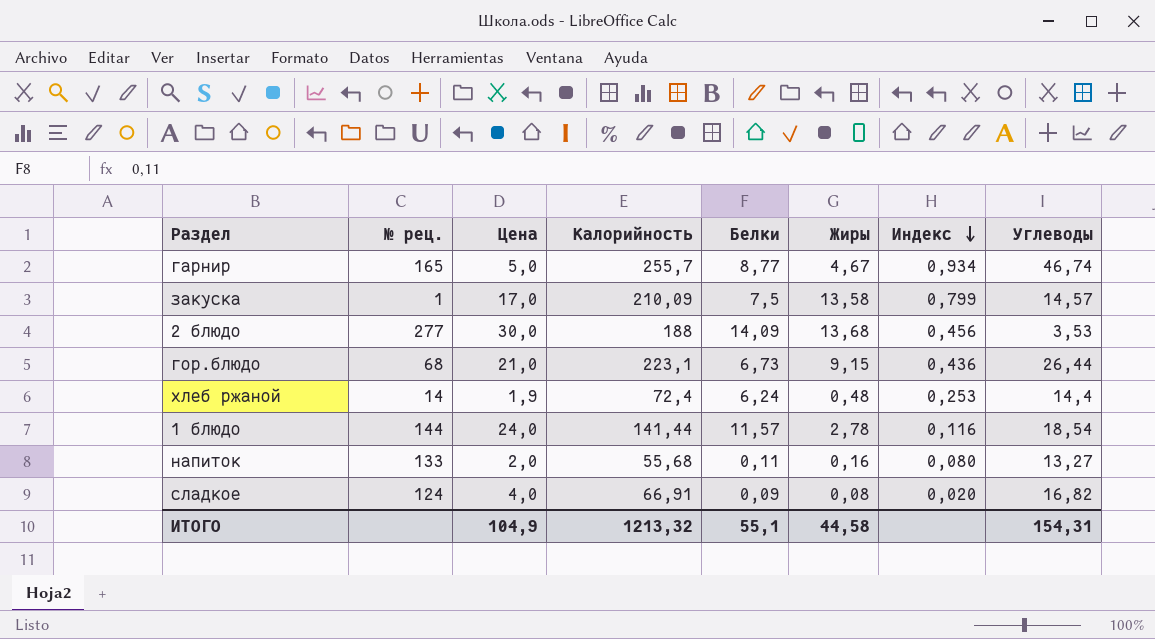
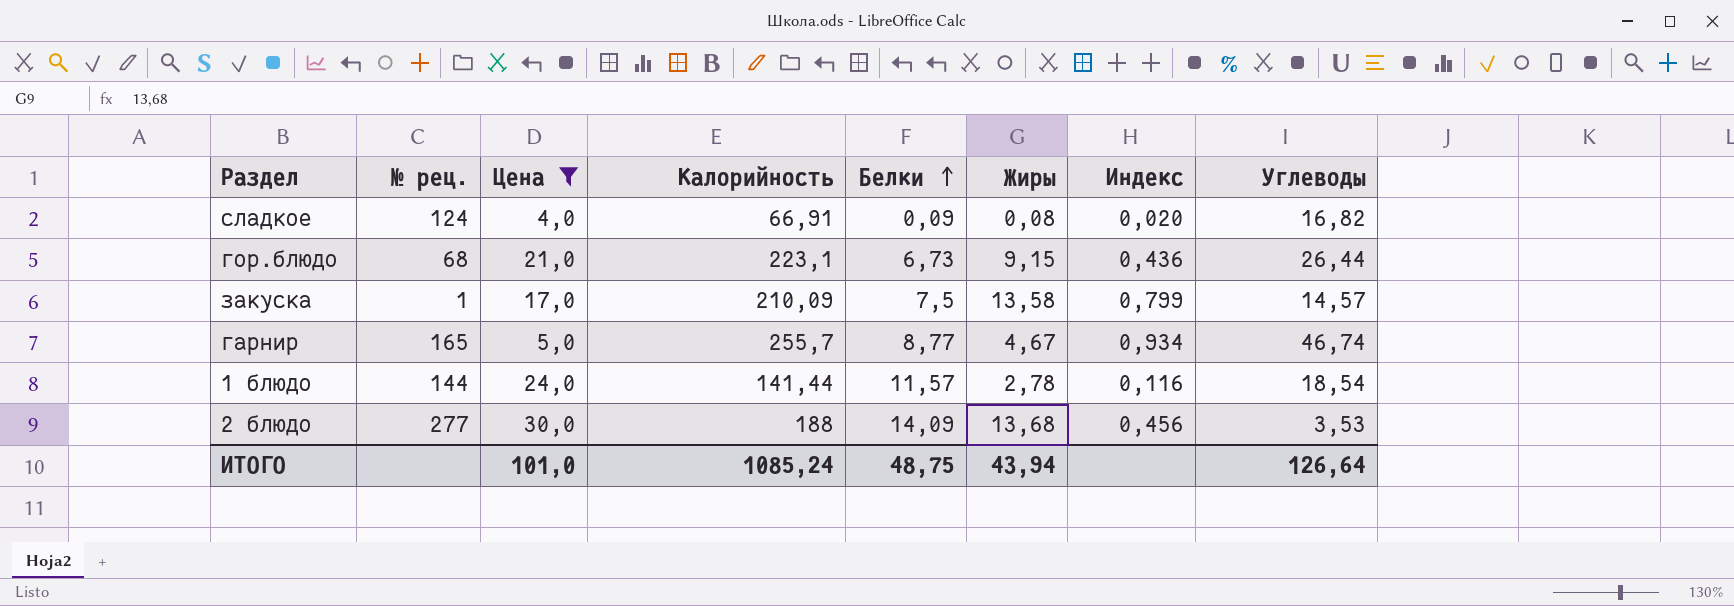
filter: none -> Цена >= 4,0
row order: Индекс descending -> Белки ascending
ИТОГО | Цена: 104,9 -> 101,0
ИТОГО | Калорийность: 1213,32 -> 1085,24
ИТОГО | Белки: 55,1 -> 48,75
ИТОГО | Жиры: 44,58 -> 43,94
ИТОГО | Углеводы: 154,31 -> 126,64

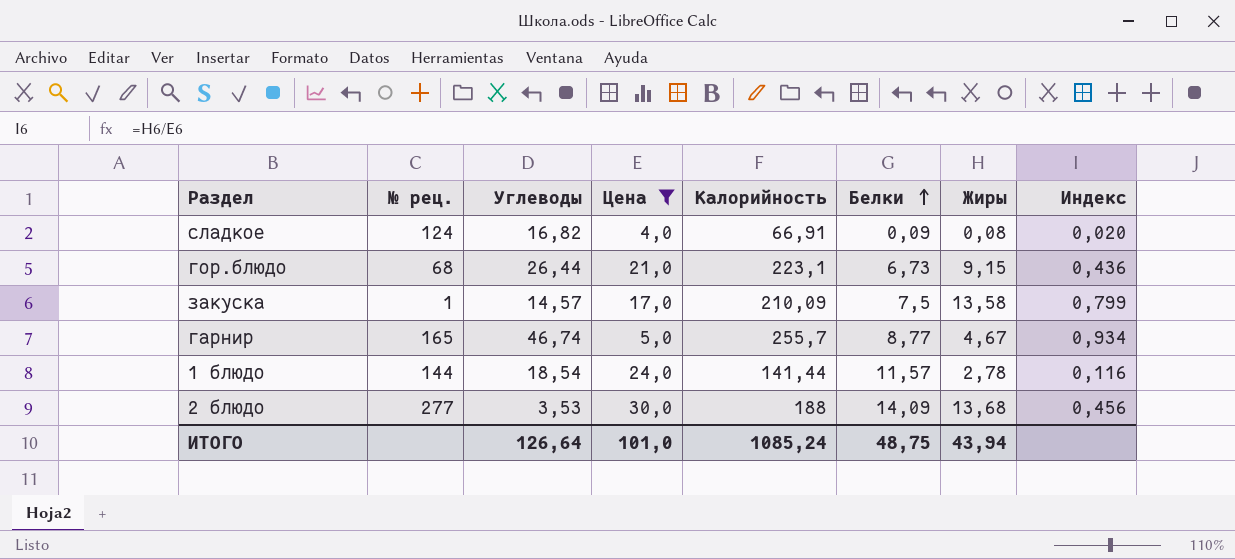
column Углеводы | position: 8 -> 3

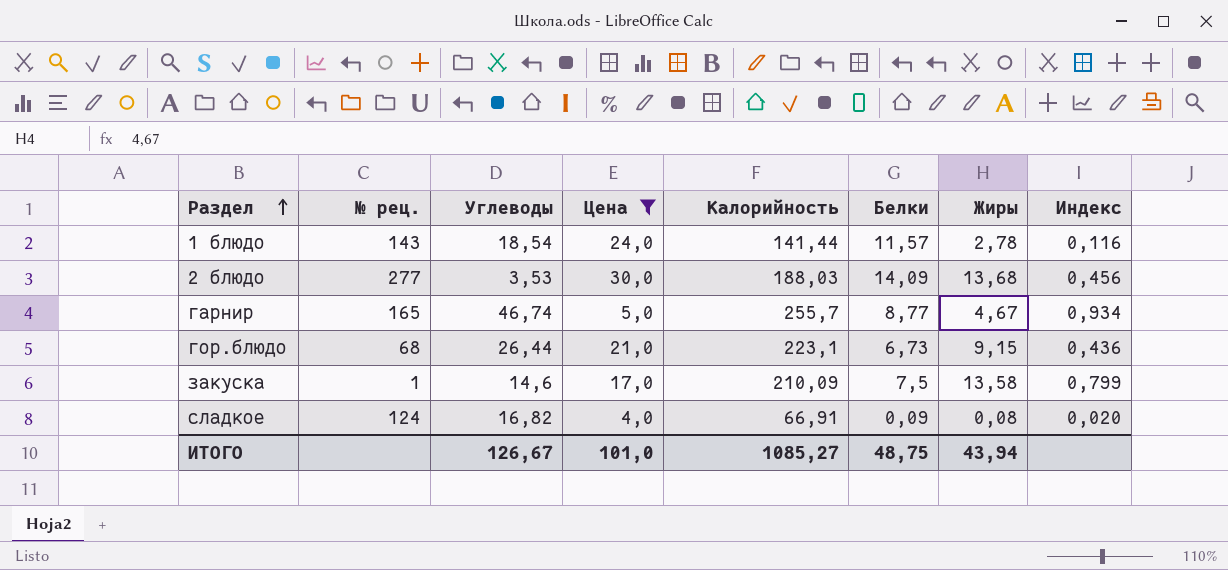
row order: Белки ascending -> Раздел ascending
1 блюдо | № рец.: 144 -> 143
2 блюдо | Калорийность: 188 -> 188,03
закуска | Углеводы: 14,57 -> 14,6
ИТОГО | Углеводы: 126,64 -> 126,67
ИТОГО | Калорийность: 1085,24 -> 1085,27

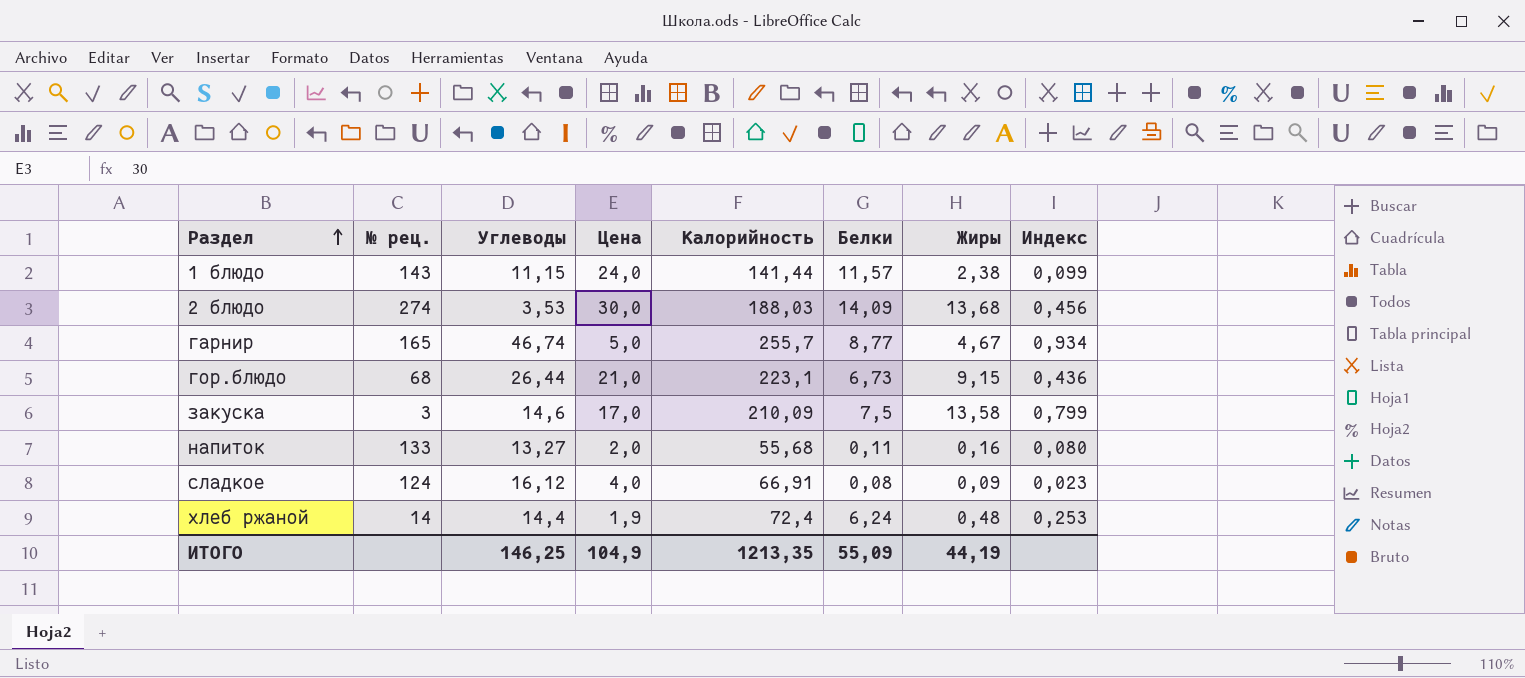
filter: Цена >= 4,0 -> none
1 блюдо | Углеводы: 18,54 -> 11,15
1 блюдо | Жиры: 2,78 -> 2,38
1 блюдо | Индекс: 0,116 -> 0,099
2 блюдо | № рец.: 277 -> 274
закуска | № рец.: 1 -> 3
сладкое | Углеводы: 16,82 -> 16,12
сладкое | Белки: 0,09 -> 0,08
сладкое | Жиры: 0,08 -> 0,09
сладкое | Индекс: 0,020 -> 0,023
ИТОГО | Углеводы: 126,67 -> 146,25
ИТОГО | Цена: 101,0 -> 104,9
ИТОГО | Калорийность: 1085,27 -> 1213,35
ИТОГО | Белки: 48,75 -> 55,09
ИТОГО | Жиры: 43,94 -> 44,19

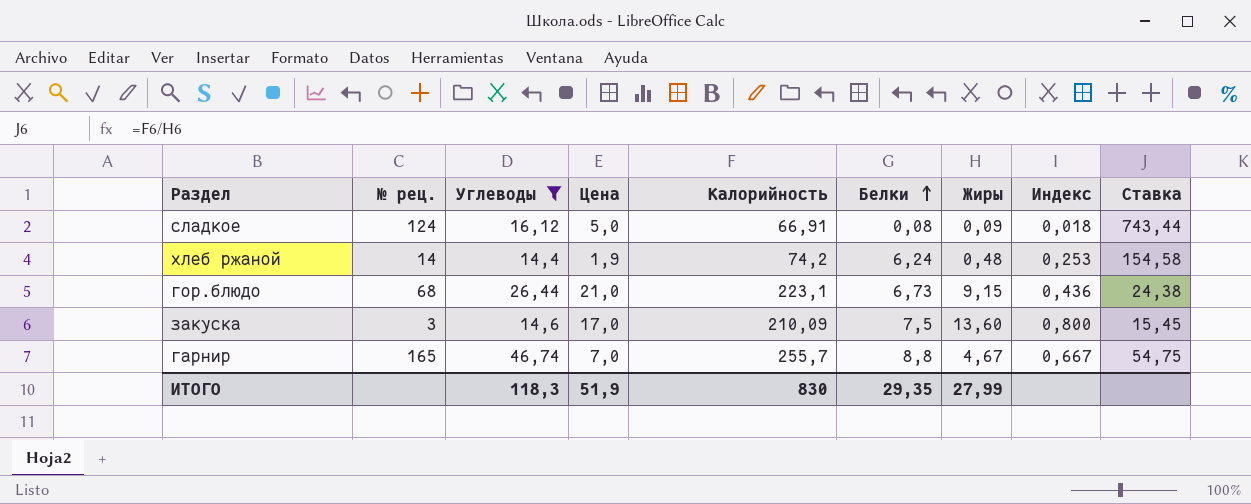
filter: none -> Углеводы >= 14,4
row order: Раздел ascending -> Белки ascending
column Ставка | formula: none -> [Калорийность] / [Жиры]
сладкое | Цена: 4,0 -> 5,0
сладкое | Индекс: 0,023 -> 0,018
хлеб ржаной | Калорийность: 72,4 -> 74,2
закуска | Жиры: 13,58 -> 13,60
закуска | Индекс: 0,799 -> 0,800
гарнир | Цена: 5,0 -> 7,0
гарнир | Белки: 8,77 -> 8,8
гарнир | Индекс: 0,934 -> 0,667
ИТОГО | Углеводы: 146,25 -> 118,3
ИТОГО | Цена: 104,9 -> 51,9
ИТОГО | Калорийность: 1213,35 -> 830
ИТОГО | Белки: 55,09 -> 29,35
ИТОГО | Жиры: 44,19 -> 27,99

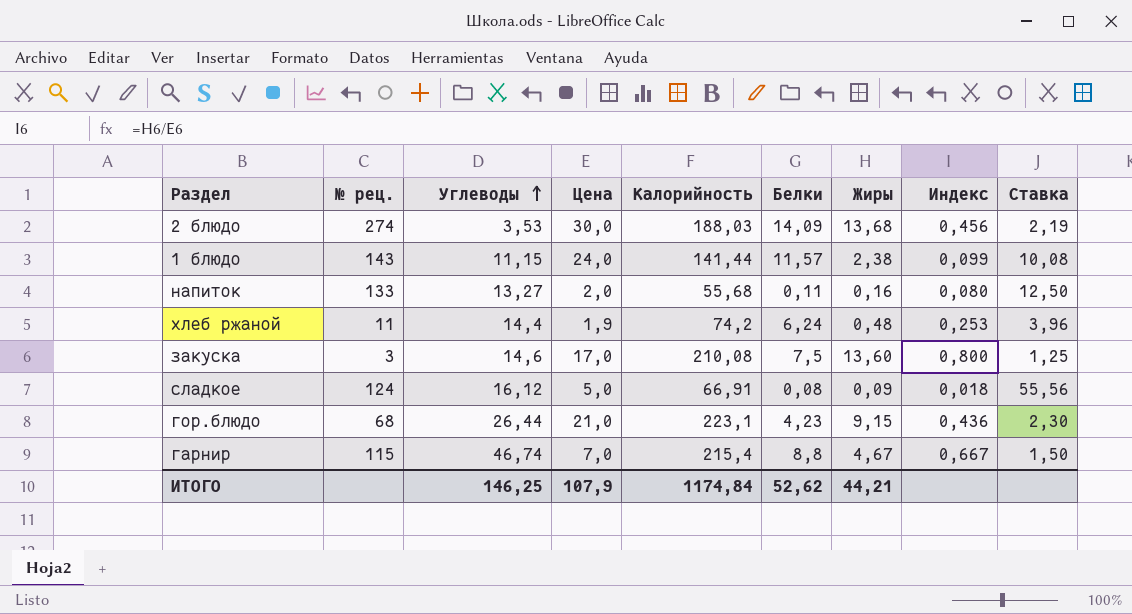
filter: Углеводы >= 14,4 -> none
row order: Белки ascending -> Углеводы ascending
column Ставка | formula: [Калорийность] / [Жиры] -> [Цена] / [Жиры]
хлеб ржаной | № рец.: 14 -> 11
закуска | Калорийность: 210,09 -> 210,08
гор.блюдо | Белки: 6,73 -> 4,23
гарнир | № рец.: 165 -> 115
гарнир | Калорийность: 255,7 -> 215,4
ИТОГО | Углеводы: 118,3 -> 146,25
ИТОГО | Цена: 51,9 -> 107,9
ИТОГО | Калорийность: 830 -> 1174,84
ИТОГО | Белки: 29,35 -> 52,62
ИТОГО | Жиры: 27,99 -> 44,21

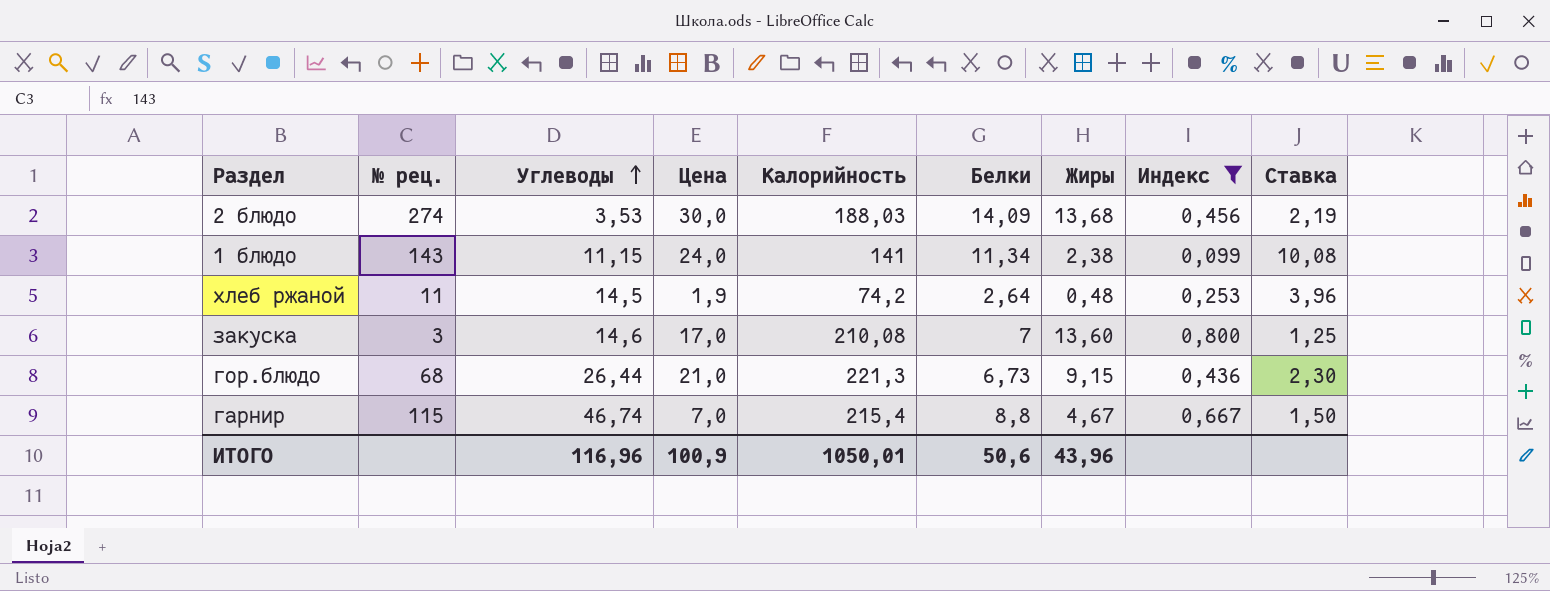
filter: none -> Индекс >= 0,099
1 блюдо | Калорийность: 141,44 -> 141
1 блюдо | Белки: 11,57 -> 11,34
хлеб ржаной | Углеводы: 14,4 -> 14,5
хлеб ржаной | Белки: 6,24 -> 2,64
закуска | Белки: 7,5 -> 7
гор.блюдо | Калорийность: 223,1 -> 221,3
гор.блюдо | Белки: 4,23 -> 6,73
ИТОГО | Углеводы: 146,25 -> 116,96
ИТОГО | Цена: 107,9 -> 100,9
ИТОГО | Калорийность: 1174,84 -> 1050,01
ИТОГО | Белки: 52,62 -> 50,6
ИТОГО | Жиры: 44,21 -> 43,96

